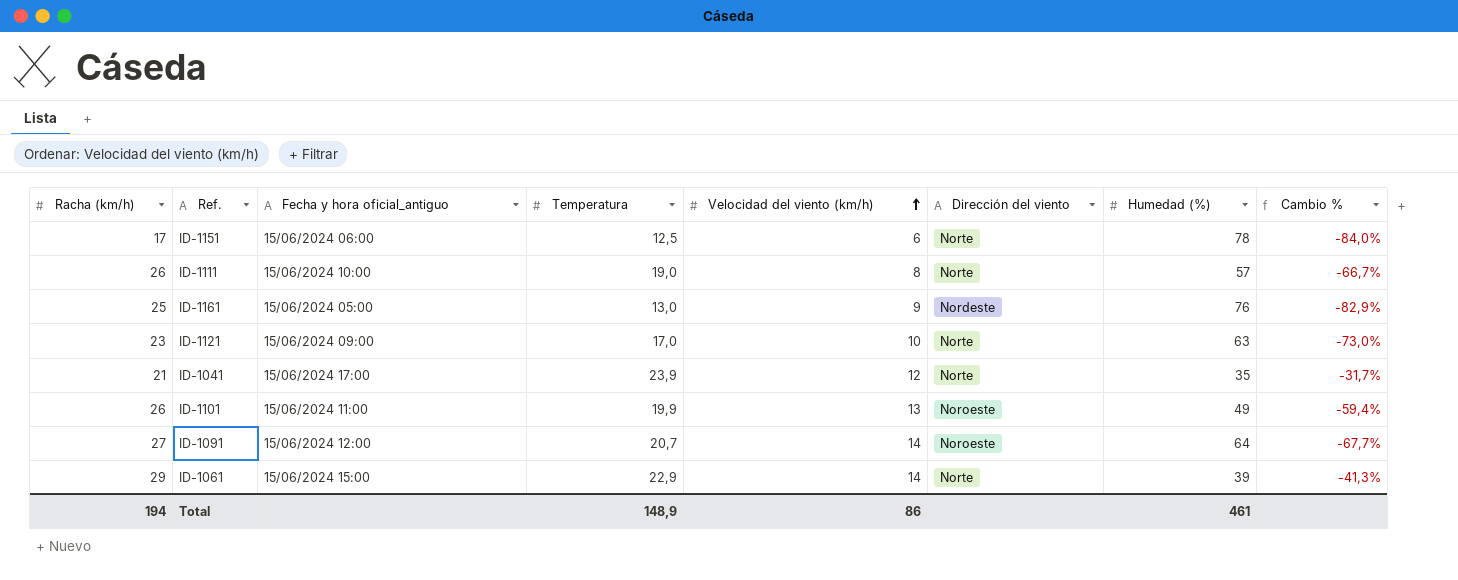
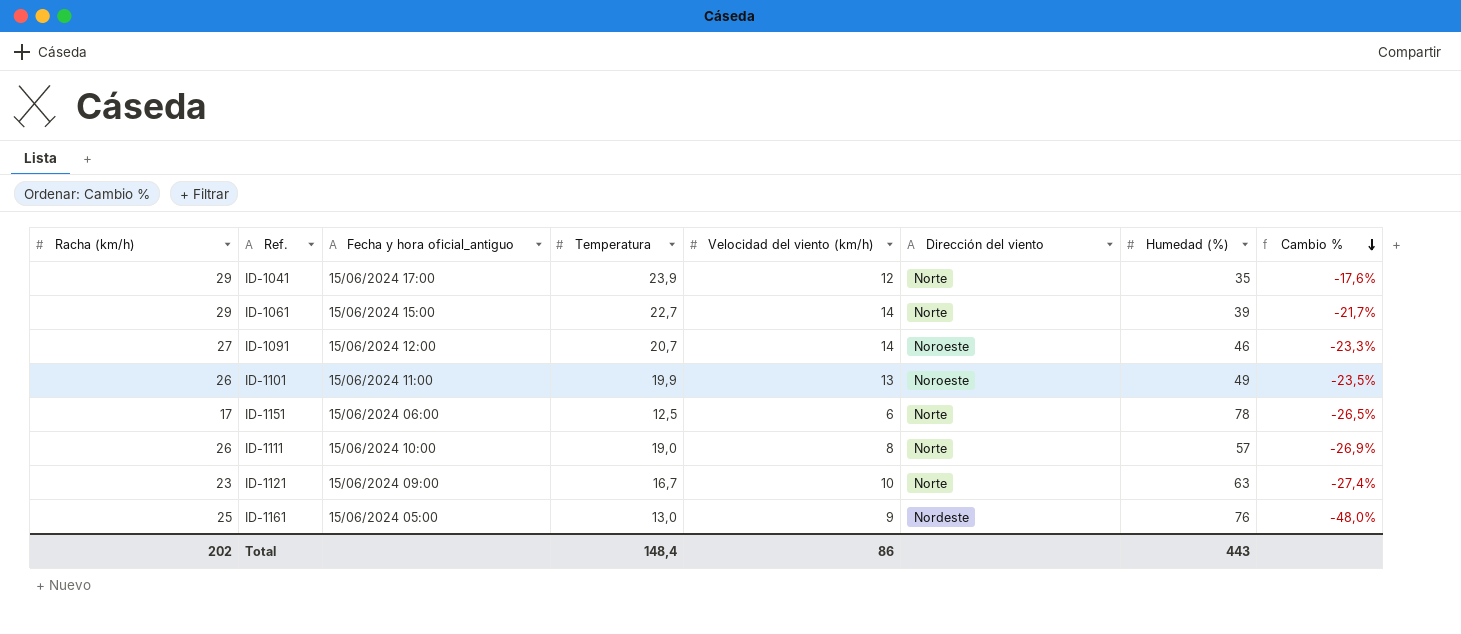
row order: Velocidad del viento (km/h) ascending -> Cambio % descending
column Cambio % | formula: ([Temperatura] - [Humedad (%)]) / [Humedad (%)] -> ([Temperatura] - [Racha (km/h)]) / [Racha (km/h)]
ID-1041 | Racha (km/h): 21 -> 29
ID-1061 | Temperatura: 22,9 -> 22,7
ID-1091 | Humedad (%): 64 -> 46
ID-1121 | Temperatura: 17,0 -> 16,7
Total | Racha (km/h): 194 -> 202
Total | Temperatura: 148,9 -> 148,4
Total | Humedad (%): 461 -> 443

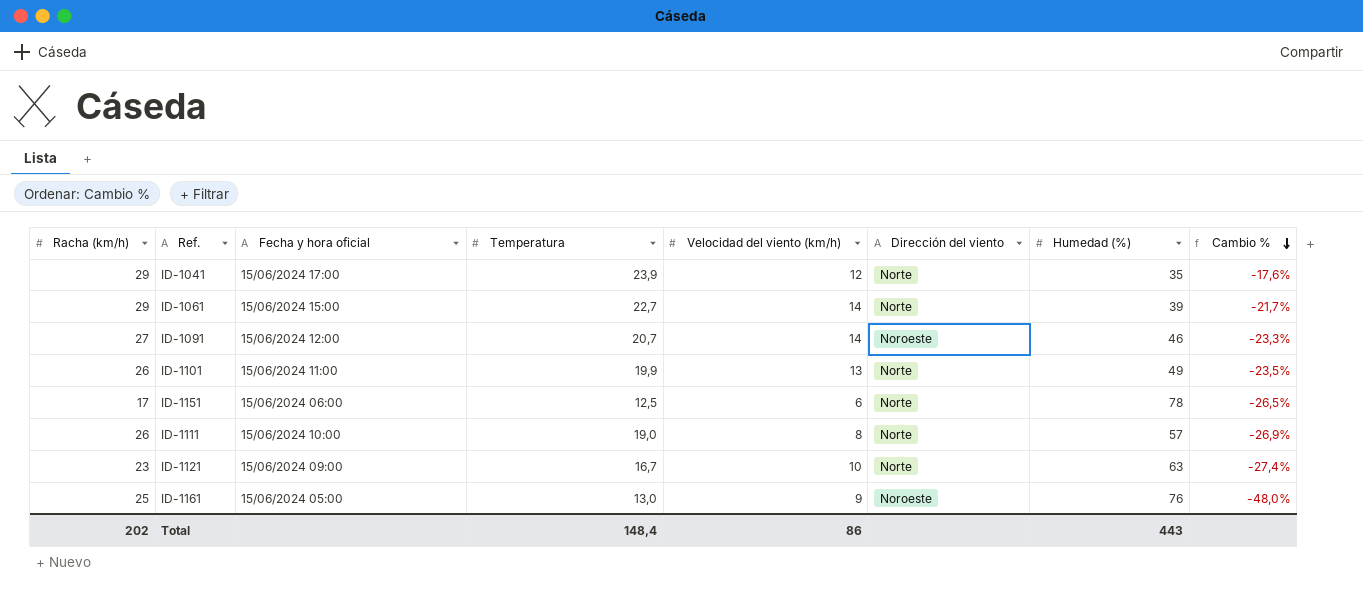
column name: Fecha y hora oficial_antiguo -> Fecha y hora oficial
ID-1101 | Dirección del viento: Noroeste -> Norte
ID-1161 | Dirección del viento: Nordeste -> Noroeste

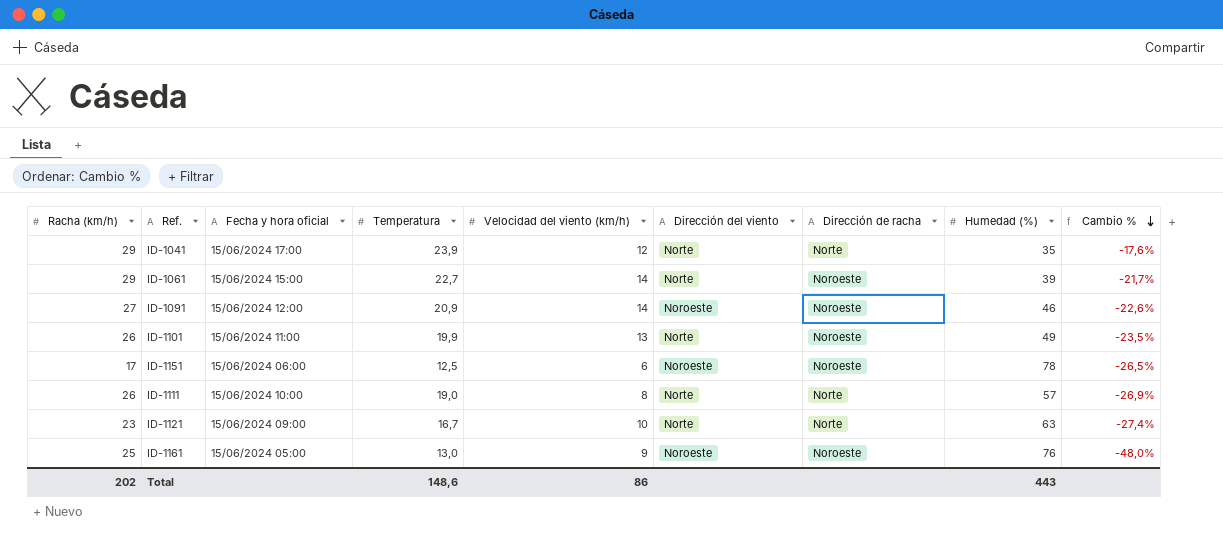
column Dirección de racha | position: none -> 7
ID-1091 | Temperatura: 20,7 -> 20,9
ID-1091 | Cambio %: -23,3% -> -22,6%
ID-1151 | Dirección del viento: Norte -> Noroeste
Total | Temperatura: 148,4 -> 148,6

